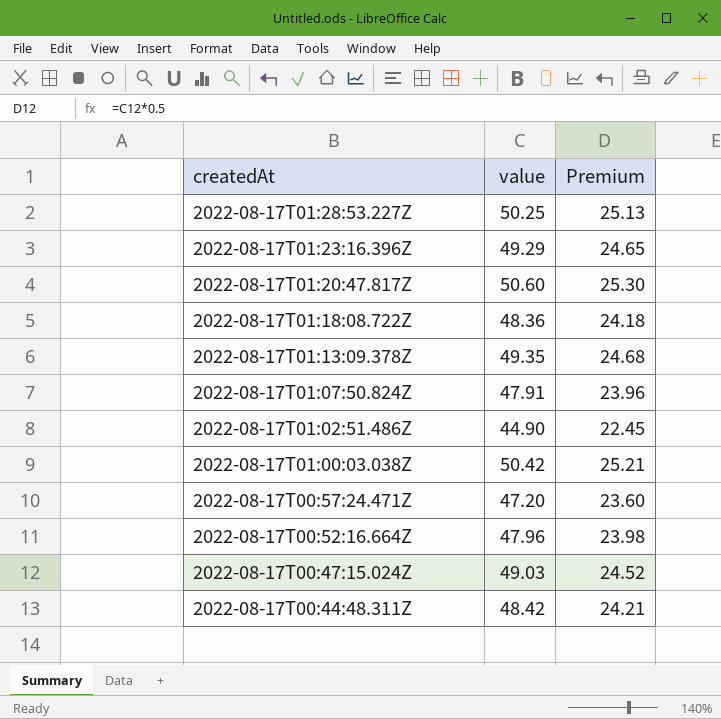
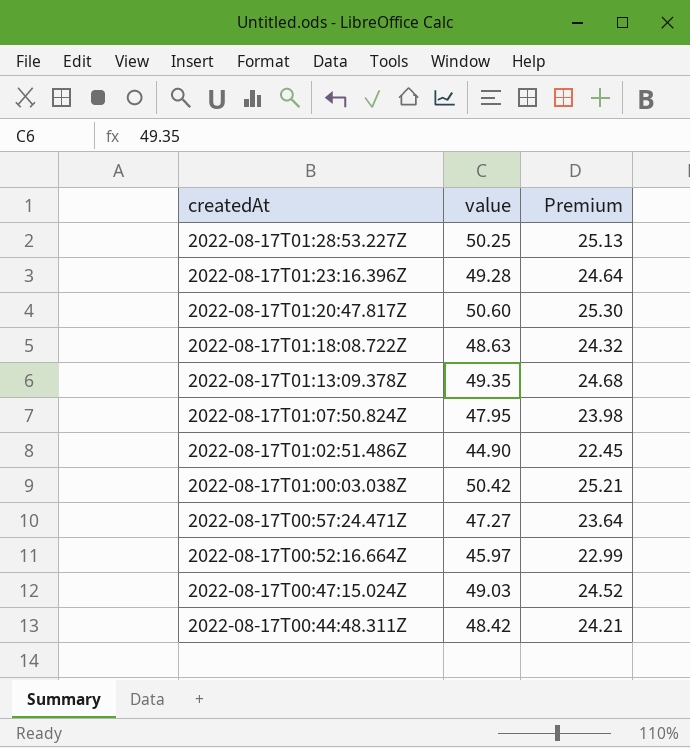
2022-08-17T01:23:16.396Z | value: 49.29 -> 49.28
2022-08-17T01:23:16.396Z | Premium: 24.65 -> 24.64
2022-08-17T01:18:08.722Z | value: 48.36 -> 48.63
2022-08-17T01:18:08.722Z | Premium: 24.18 -> 24.32
2022-08-17T01:07:50.824Z | value: 47.91 -> 47.95
2022-08-17T01:07:50.824Z | Premium: 23.96 -> 23.98
2022-08-17T00:57:24.471Z | value: 47.20 -> 47.27
2022-08-17T00:57:24.471Z | Premium: 23.60 -> 23.64
2022-08-17T00:52:16.664Z | value: 47.96 -> 45.97
2022-08-17T00:52:16.664Z | Premium: 23.98 -> 22.99

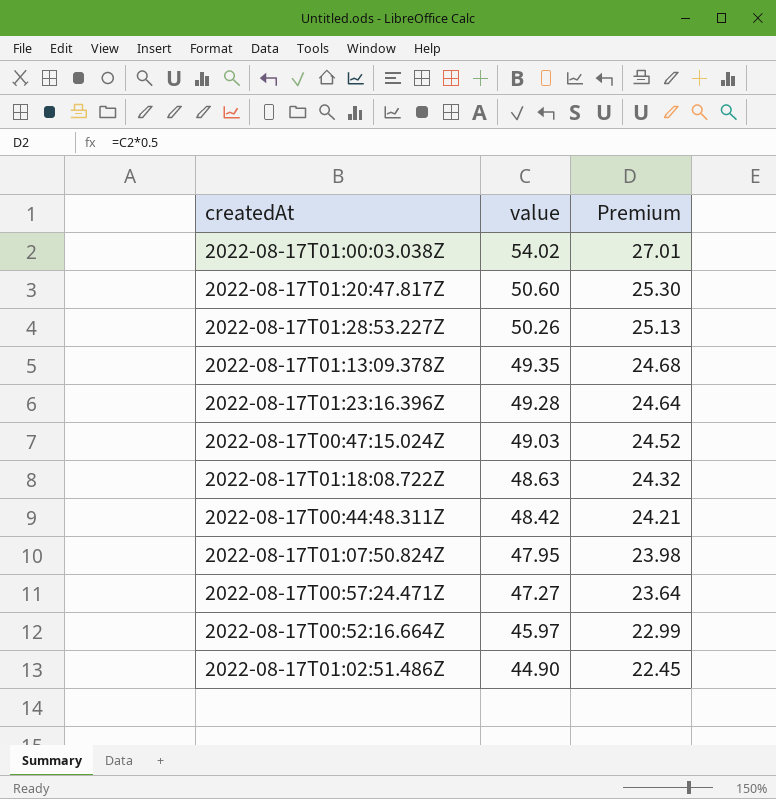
row order: createdAt descending -> value descending
2022-08-17T01:00:03.038Z | value: 50.42 -> 54.02
2022-08-17T01:00:03.038Z | Premium: 25.21 -> 27.01
2022-08-17T01:28:53.227Z | value: 50.25 -> 50.26

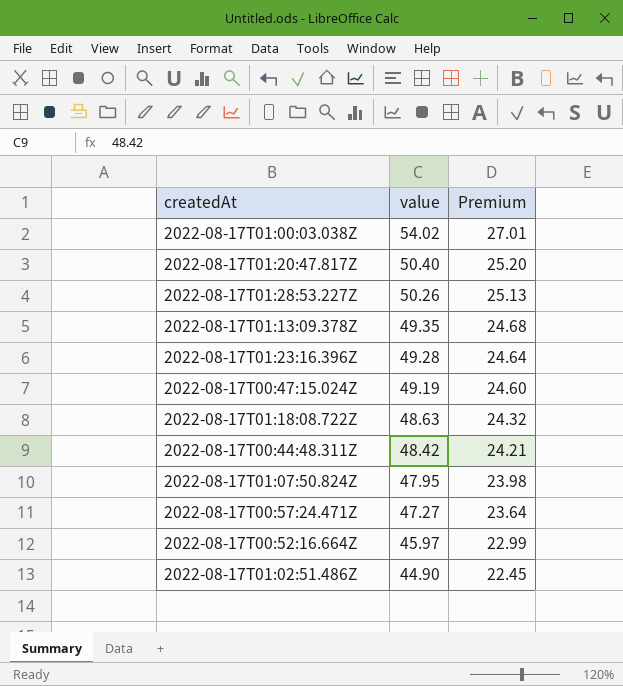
2022-08-17T01:20:47.817Z | value: 50.60 -> 50.40
2022-08-17T01:20:47.817Z | Premium: 25.30 -> 25.20
2022-08-17T00:47:15.024Z | value: 49.03 -> 49.19
2022-08-17T00:47:15.024Z | Premium: 24.52 -> 24.60

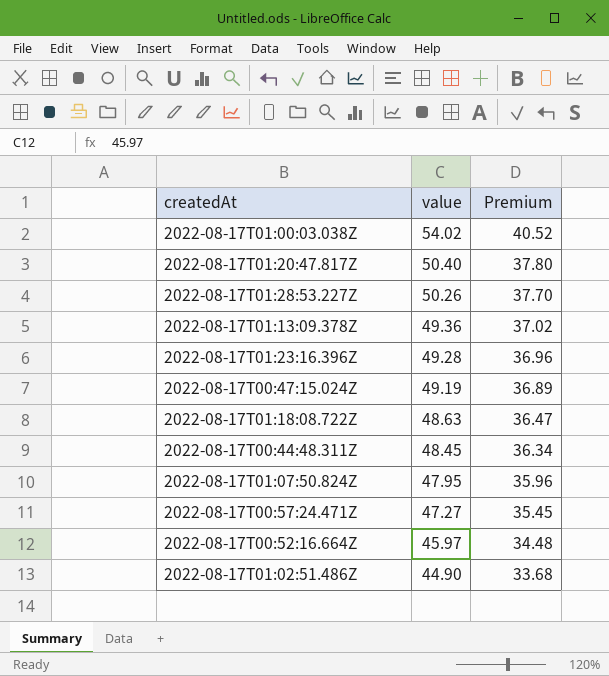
column Premium | formula: [value] * 0.5 -> [value] * 0.75
2022-08-17T01:13:09.378Z | value: 49.35 -> 49.36
2022-08-17T00:44:48.311Z | value: 48.42 -> 48.45

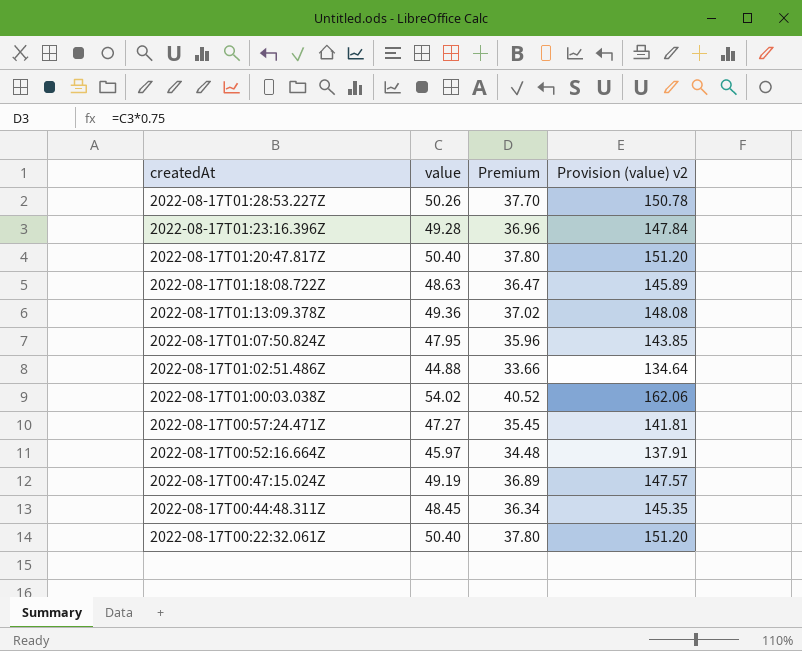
row order: value descending -> createdAt descending
column Provision (value) v2 | formula: none -> [value] * 3
2022-08-17T01:02:51.486Z | value: 44.90 -> 44.88
2022-08-17T01:02:51.486Z | Premium: 33.68 -> 33.66
row 2022-08-17T00:22:32.061Z: none -> 50.40 | 37.80 | 151.20

